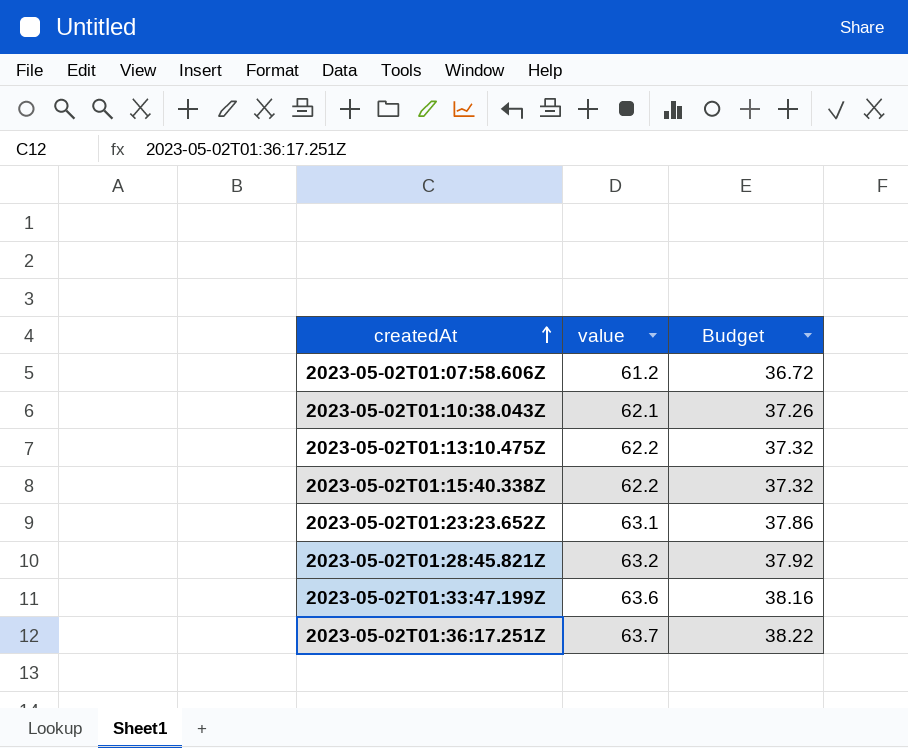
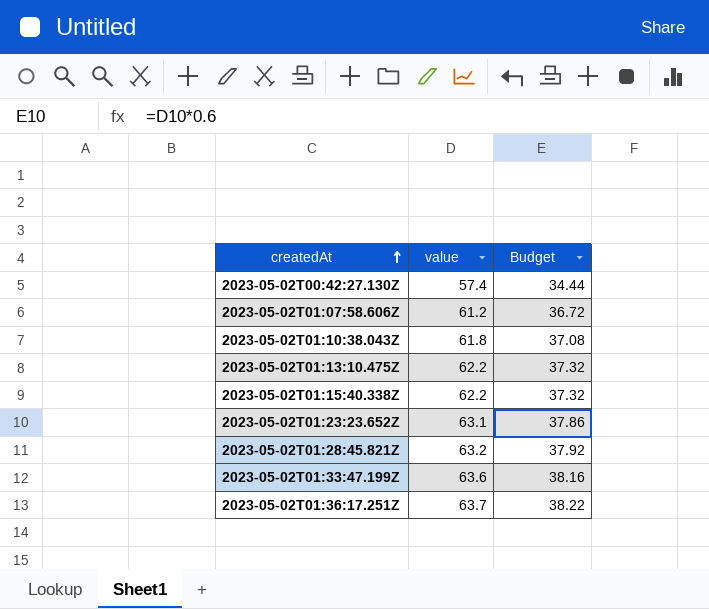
row 2023-05-02T00:42:27.130Z: none -> 57.4 | 34.44
2023-05-02T01:10:38.043Z | value: 62.1 -> 61.8
2023-05-02T01:10:38.043Z | Budget: 37.26 -> 37.08

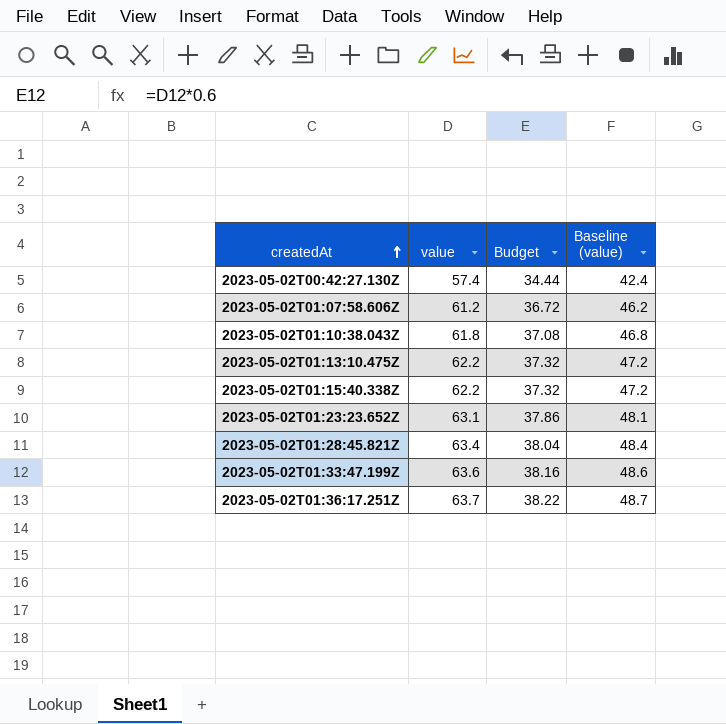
column Baseline (value) | formula: none -> [value] - 15
2023-05-02T01:28:45.821Z | value: 63.2 -> 63.4
2023-05-02T01:28:45.821Z | Budget: 37.92 -> 38.04

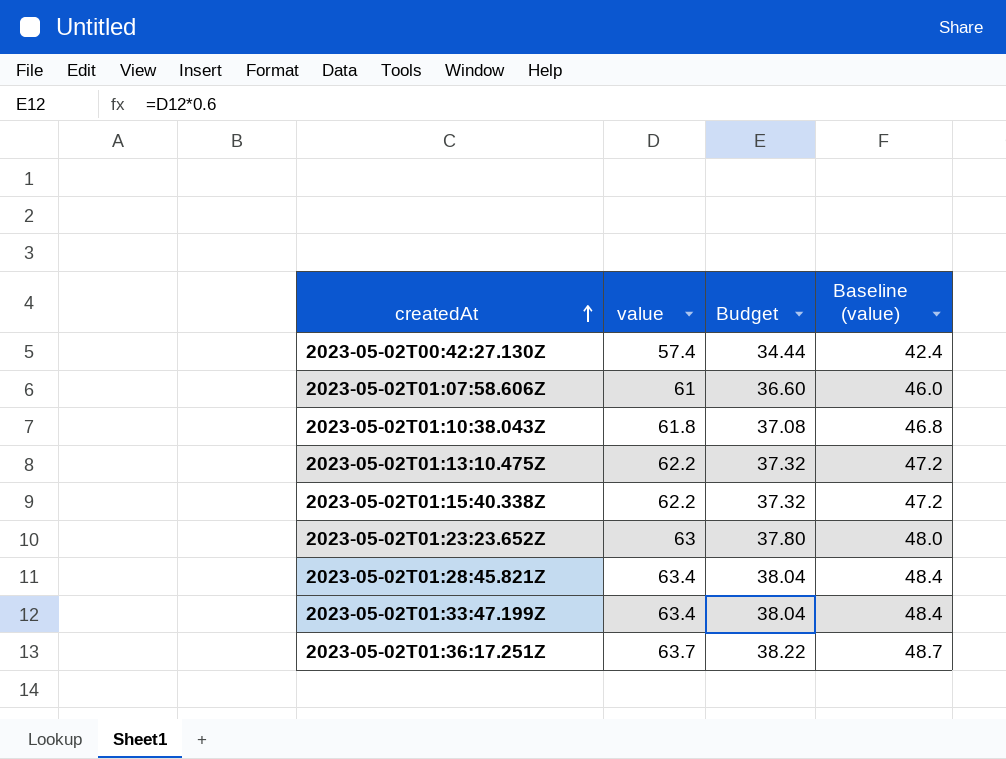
2023-05-02T01:07:58.606Z | value: 61.2 -> 61
2023-05-02T01:07:58.606Z | Budget: 36.72 -> 36.60
2023-05-02T01:07:58.606Z | Baseline (value): 46.2 -> 46.0
2023-05-02T01:23:23.652Z | value: 63.1 -> 63
2023-05-02T01:23:23.652Z | Budget: 37.86 -> 37.80
2023-05-02T01:23:23.652Z | Baseline (value): 48.1 -> 48.0
2023-05-02T01:33:47.199Z | value: 63.6 -> 63.4
2023-05-02T01:33:47.199Z | Budget: 38.16 -> 38.04
2023-05-02T01:33:47.199Z | Baseline (value): 48.6 -> 48.4

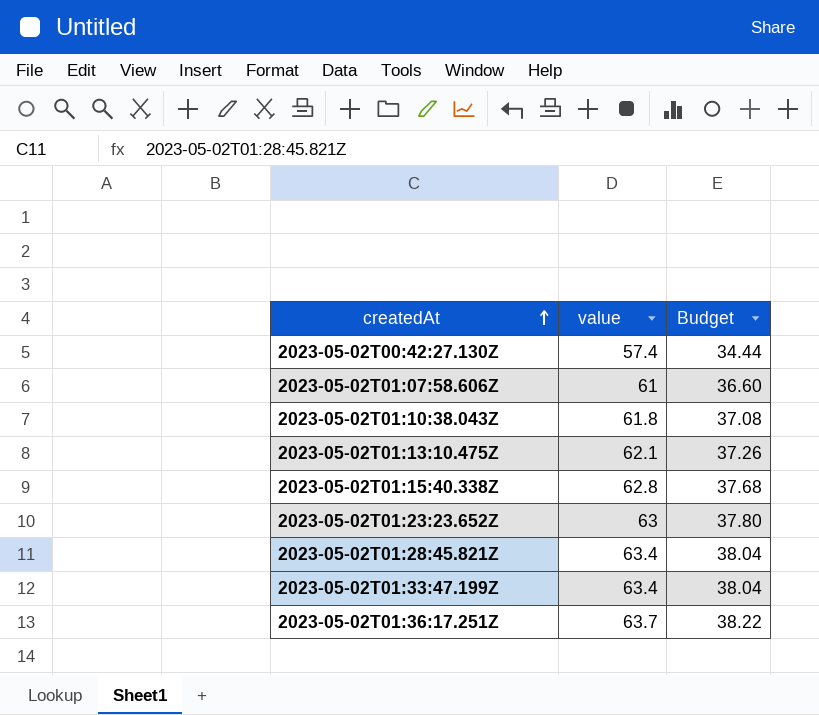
column Baseline (value) | formula: [value] - 15 -> none
2023-05-02T01:13:10.475Z | value: 62.2 -> 62.1
2023-05-02T01:13:10.475Z | Budget: 37.32 -> 37.26
2023-05-02T01:15:40.338Z | value: 62.2 -> 62.8
2023-05-02T01:15:40.338Z | Budget: 37.32 -> 37.68

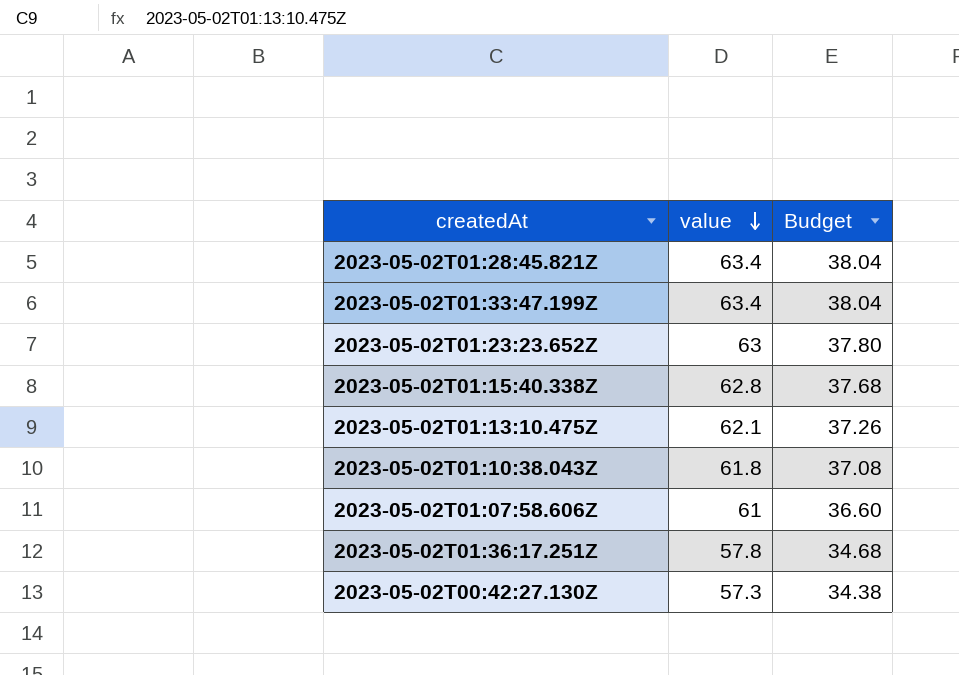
row order: createdAt ascending -> value descending
2023-05-02T01:36:17.251Z | value: 63.7 -> 57.8
2023-05-02T01:36:17.251Z | Budget: 38.22 -> 34.68
2023-05-02T00:42:27.130Z | value: 57.4 -> 57.3
2023-05-02T00:42:27.130Z | Budget: 34.44 -> 34.38

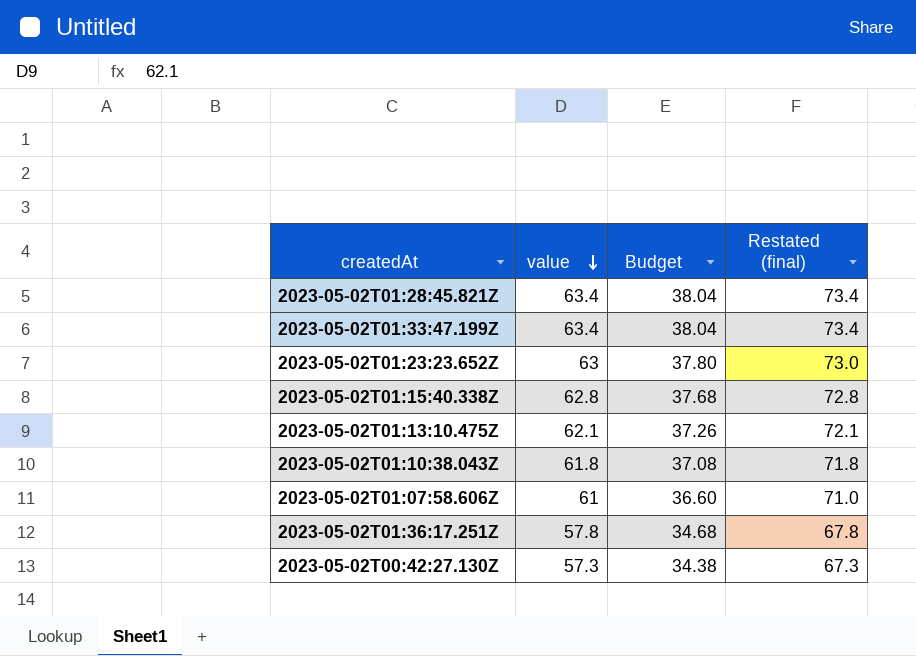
column Restated (final) | formula: none -> [value] + 10

